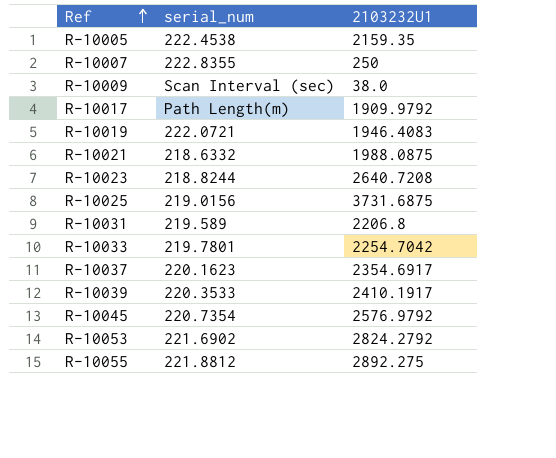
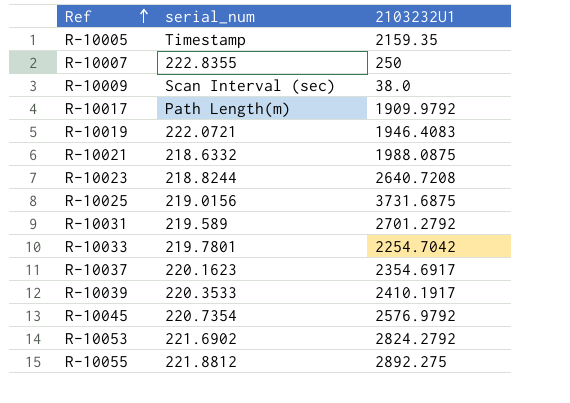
R-10005 | serial_num: 222.4538 -> Timestamp
R-10031 | 2103232U1: 2206.8 -> 2701.2792

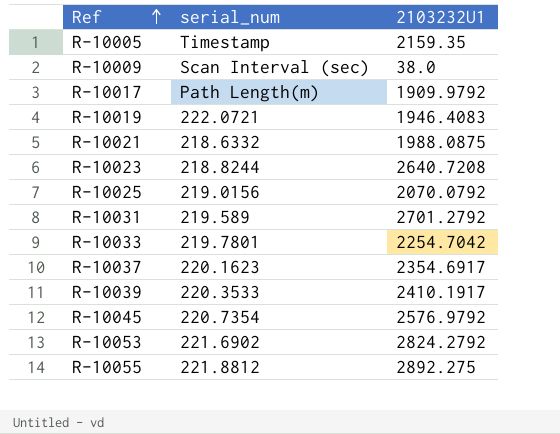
row R-10007: 222.8355 | 250 -> none
R-10025 | 2103232U1: 3731.6875 -> 2070.0792

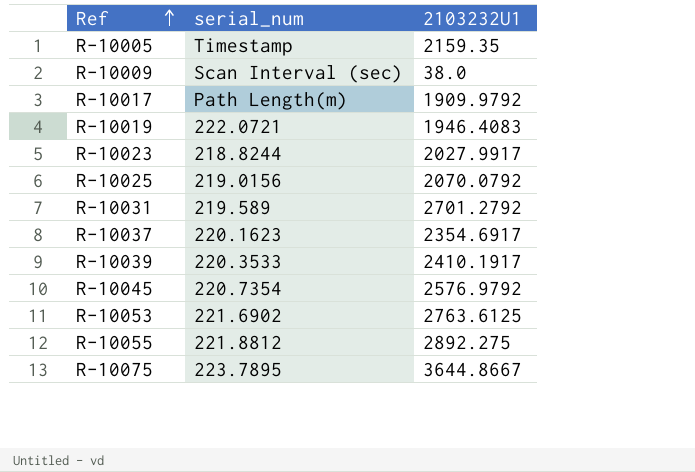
row R-10021: 218.6332 | 1988.0875 -> none
row R-10033: 219.7801 | 2254.7042 -> none
R-10023 | 2103232U1: 2640.7208 -> 2027.9917
R-10053 | 2103232U1: 2824.2792 -> 2763.6125
row R-10075: none -> 223.7895 | 3644.8667

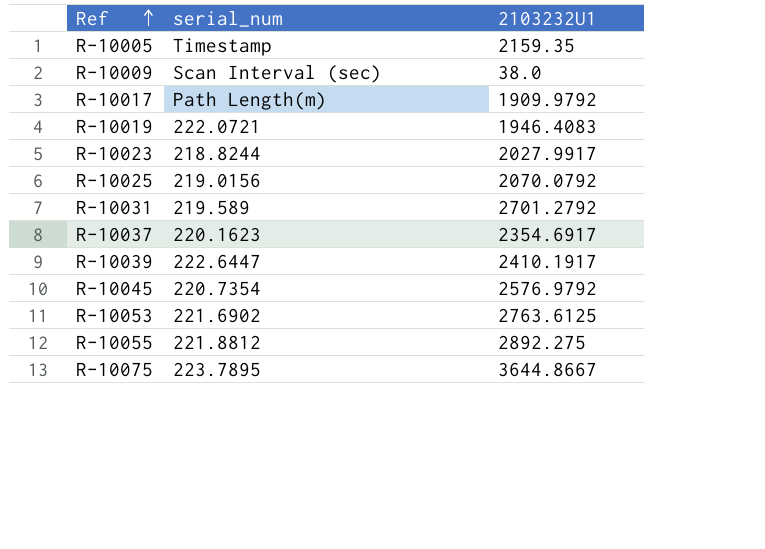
R-10039 | serial_num: 220.3533 -> 222.6447

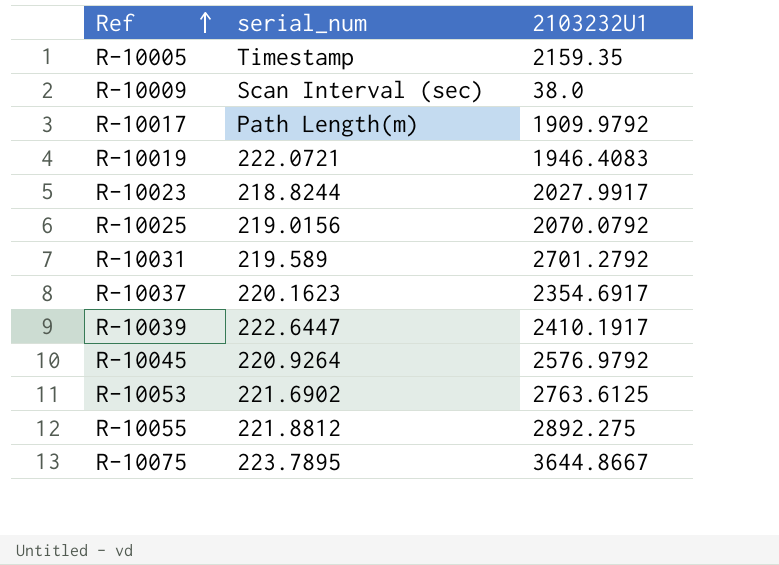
R-10045 | serial_num: 220.7354 -> 220.9264

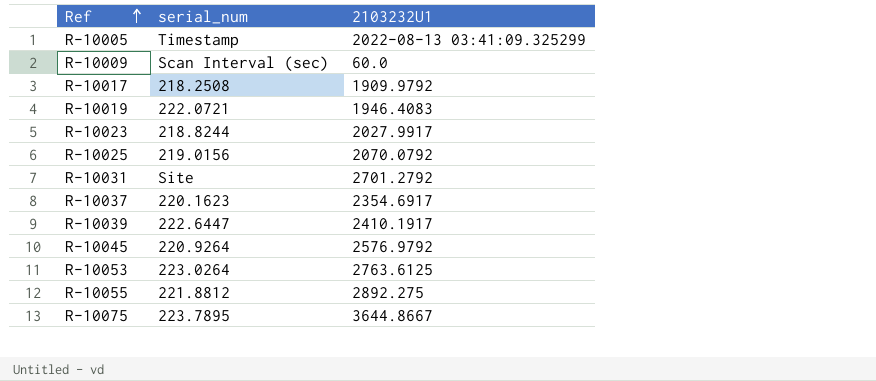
R-10005 | 2103232U1: 2159.35 -> 2022-08-13 03:41:09.325299
R-10009 | 2103232U1: 38.0 -> 60.0
R-10017 | serial_num: Path Length(m) -> 218.2508
R-10031 | serial_num: 219.589 -> Site
R-10053 | serial_num: 221.6902 -> 223.0264

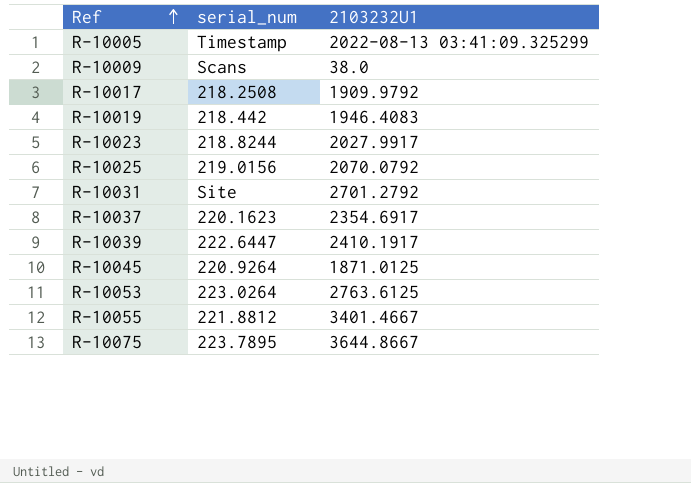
R-10009 | serial_num: Scan Interval (sec) -> Scans
R-10009 | 2103232U1: 60.0 -> 38.0
R-10019 | serial_num: 222.0721 -> 218.442
R-10045 | 2103232U1: 2576.9792 -> 1871.0125
R-10055 | 2103232U1: 2892.275 -> 3401.4667

